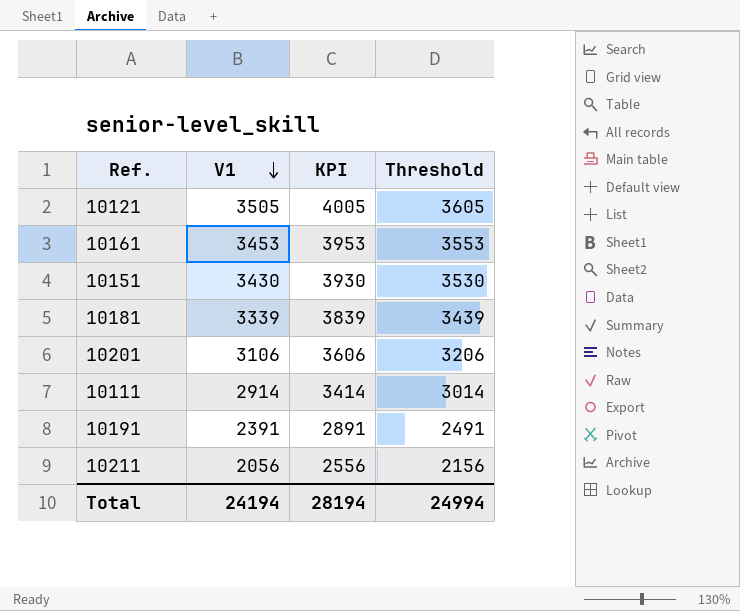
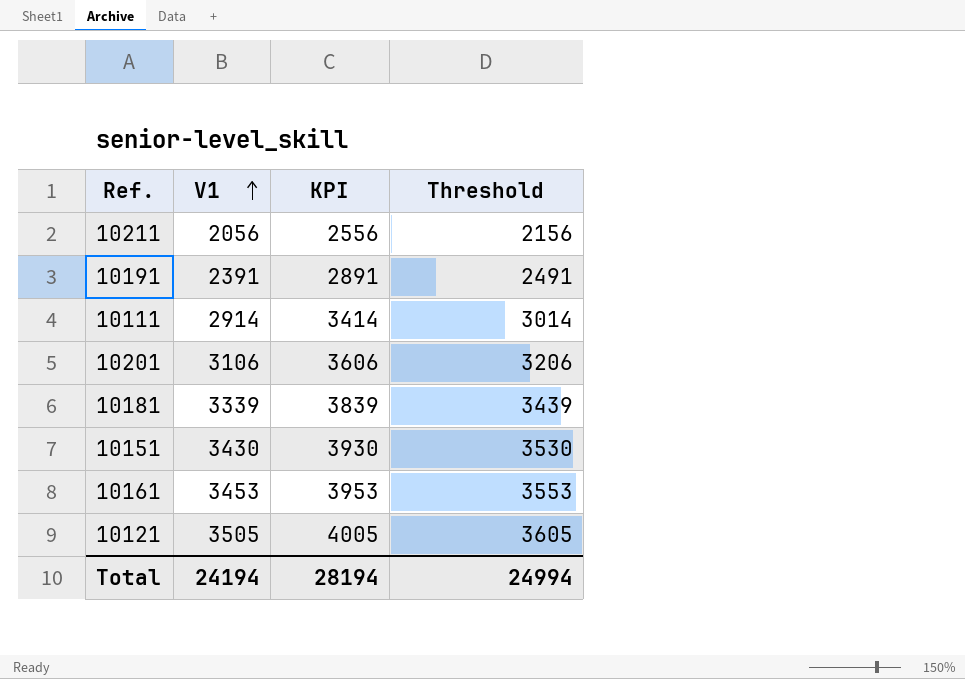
row order: V1 descending -> V1 ascending

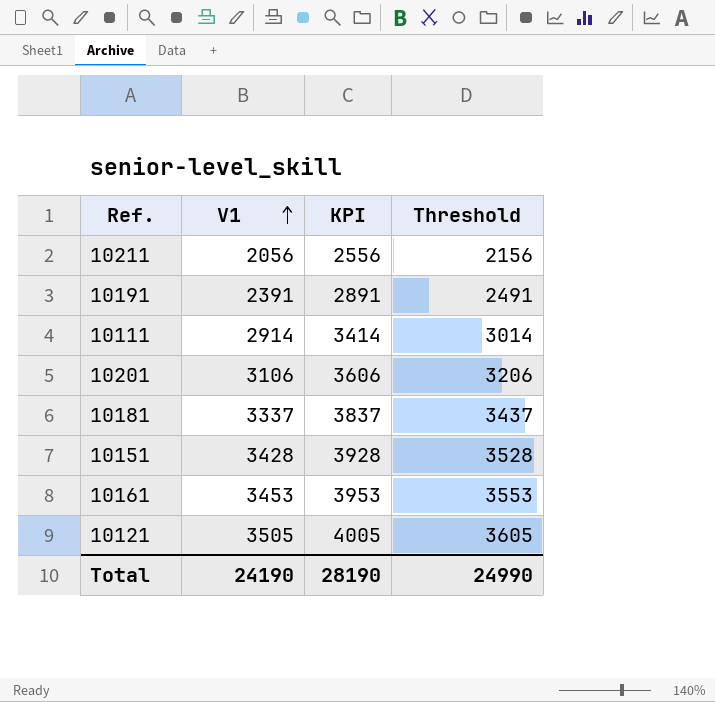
10181 | V1: 3339 -> 3337
10181 | KPI: 3839 -> 3837
10181 | Threshold: 3439 -> 3437
10151 | V1: 3430 -> 3428
10151 | KPI: 3930 -> 3928
10151 | Threshold: 3530 -> 3528
Total | V1: 24194 -> 24190
Total | KPI: 28194 -> 28190
Total | Threshold: 24994 -> 24990

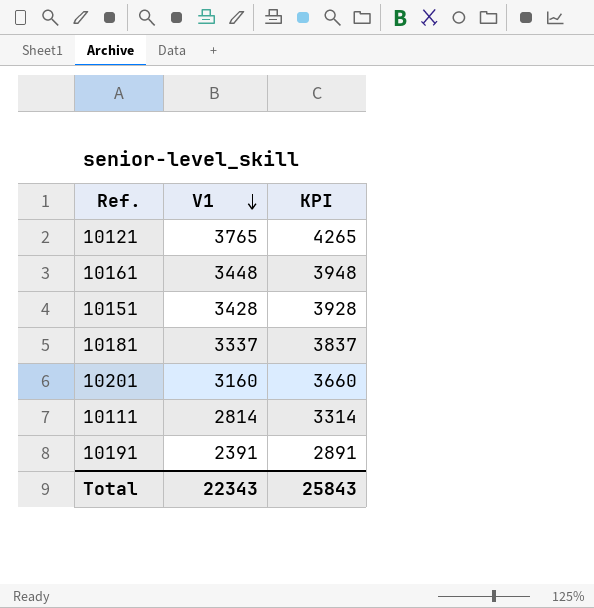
row order: V1 ascending -> V1 descending
column Threshold | formula: [V1] + 100 -> none
row 10211: 2056 | 2556 | 2156 -> none
10121 | V1: 3505 -> 3765
10121 | KPI: 4005 -> 4265
10161 | V1: 3453 -> 3448
10161 | KPI: 3953 -> 3948
10201 | V1: 3106 -> 3160
10201 | KPI: 3606 -> 3660
10111 | V1: 2914 -> 2814
10111 | KPI: 3414 -> 3314
Total | V1: 24190 -> 22343
Total | KPI: 28190 -> 25843

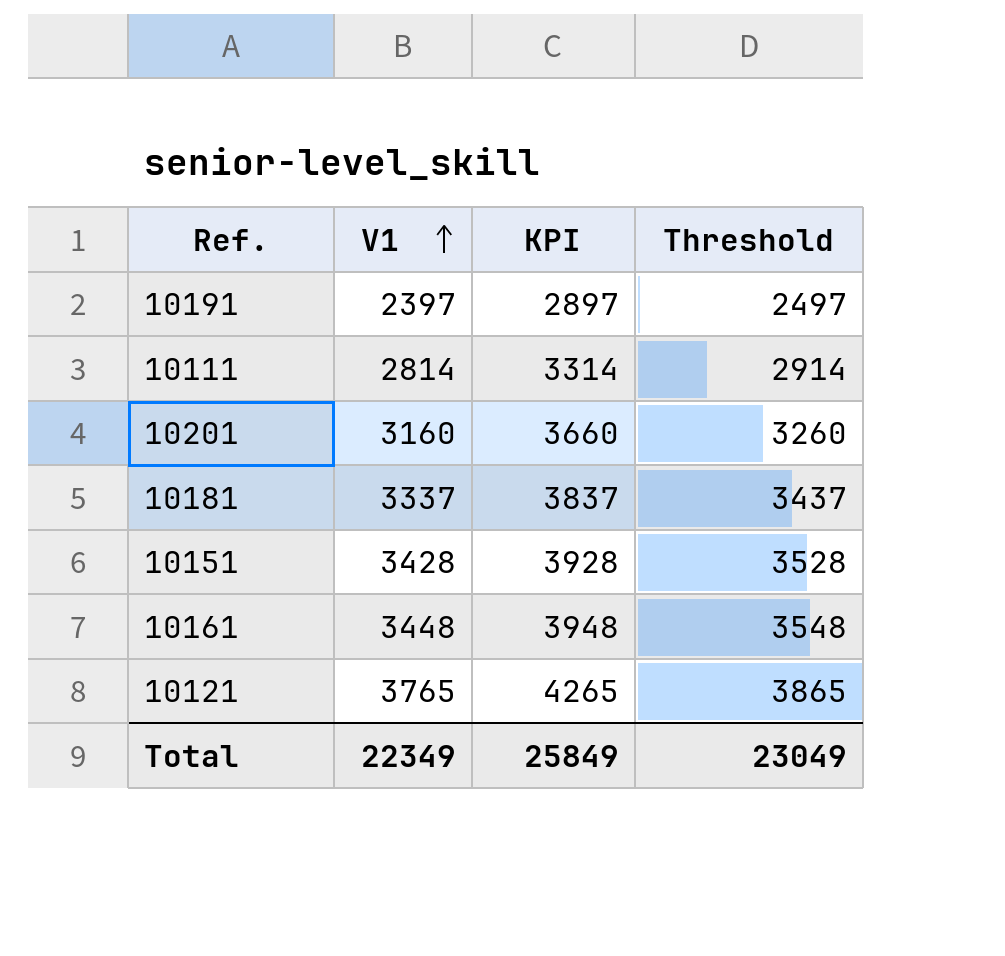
row order: V1 descending -> V1 ascending
column Threshold | formula: none -> [V1] + 100
10191 | V1: 2391 -> 2397
10191 | KPI: 2891 -> 2897
Total | V1: 22343 -> 22349
Total | KPI: 25843 -> 25849

